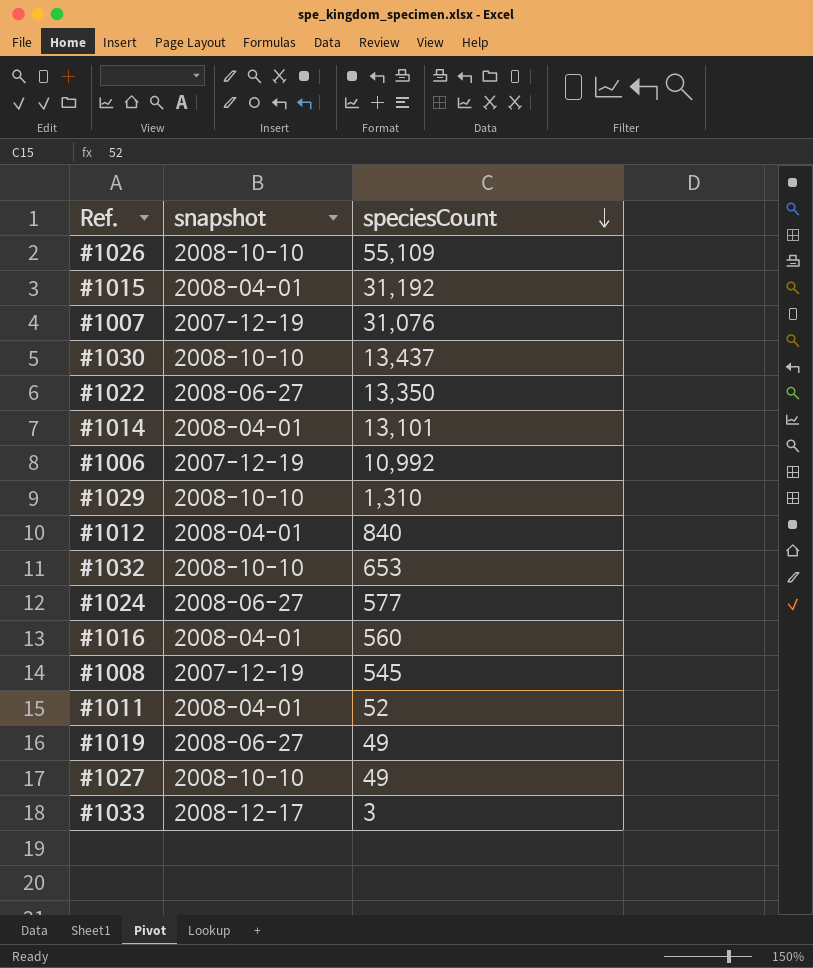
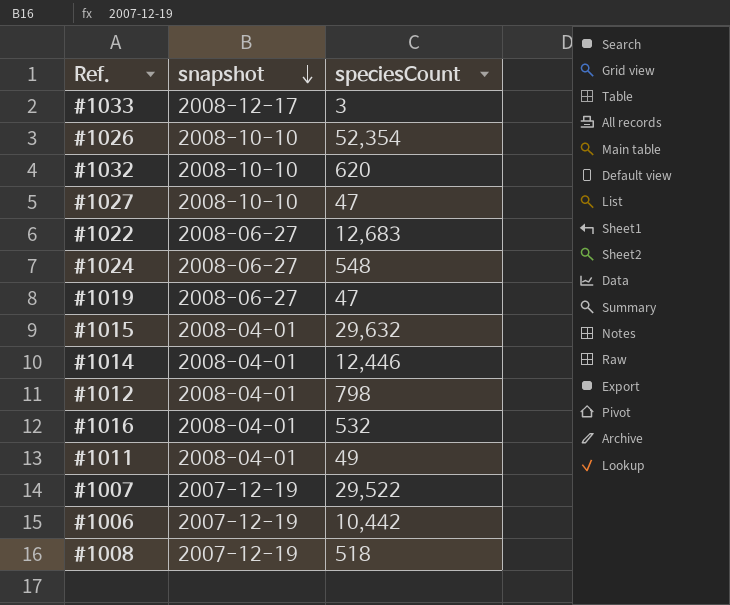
row order: speciesCount descending -> snapshot descending
row #1030: 2008-10-10 | 13,437 -> none
row #1029: 2008-10-10 | 1,310 -> none
#1026 | speciesCount: 55,109 -> 52,354
#1032 | speciesCount: 653 -> 620
#1027 | speciesCount: 49 -> 47
#1022 | speciesCount: 13,350 -> 12,683
#1024 | speciesCount: 577 -> 548
#1019 | speciesCount: 49 -> 47
#1015 | speciesCount: 31,192 -> 29,632
#1014 | speciesCount: 13,101 -> 12,446
#1012 | speciesCount: 840 -> 798
#1016 | speciesCount: 560 -> 532
#1011 | speciesCount: 52 -> 49
#1007 | speciesCount: 31,076 -> 29,522
#1006 | speciesCount: 10,992 -> 10,442
#1008 | speciesCount: 545 -> 518

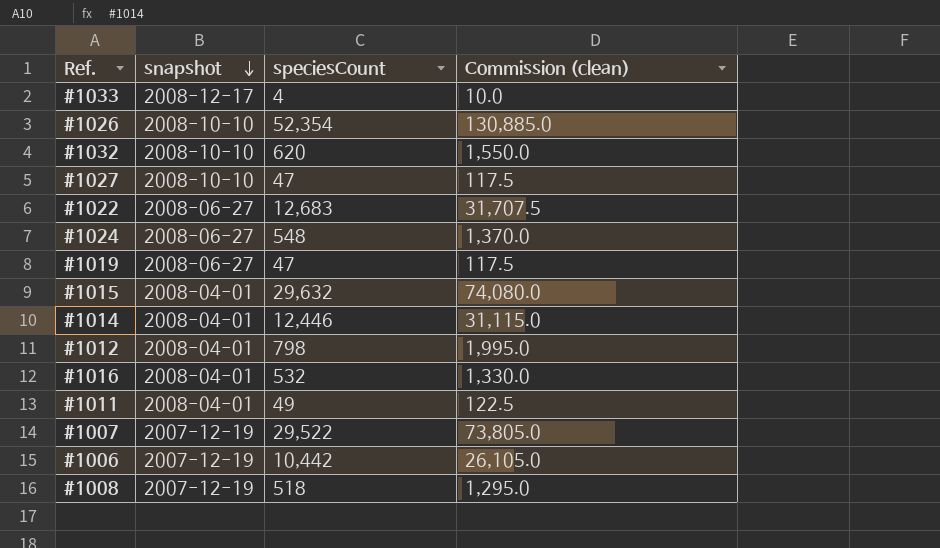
column Commission (clean) | formula: none -> [speciesCount] * 2.5
#1033 | speciesCount: 3 -> 4

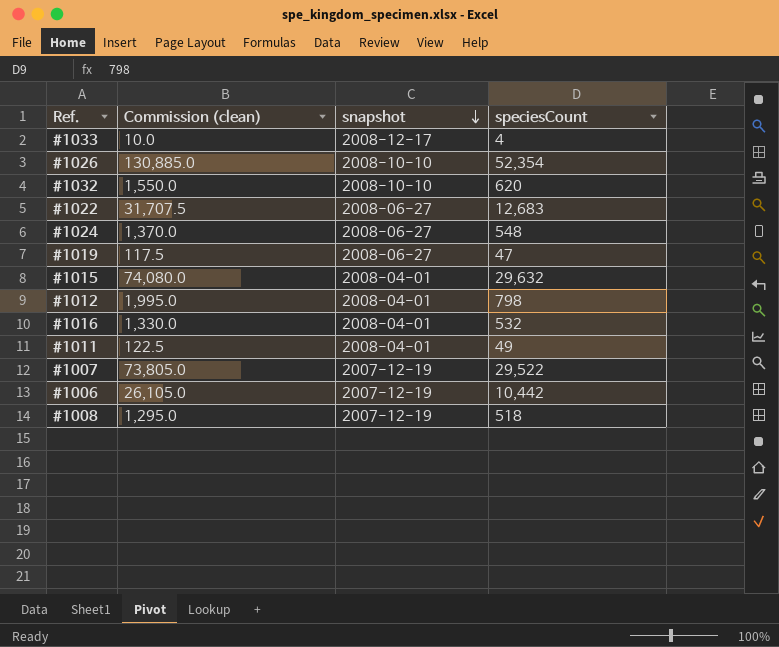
column Commission (clean) | position: 4 -> 2
row #1027: 2008-10-10 | 47 | 117.5 -> none
row #1014: 2008-04-01 | 12,446 | 31,115.0 -> none

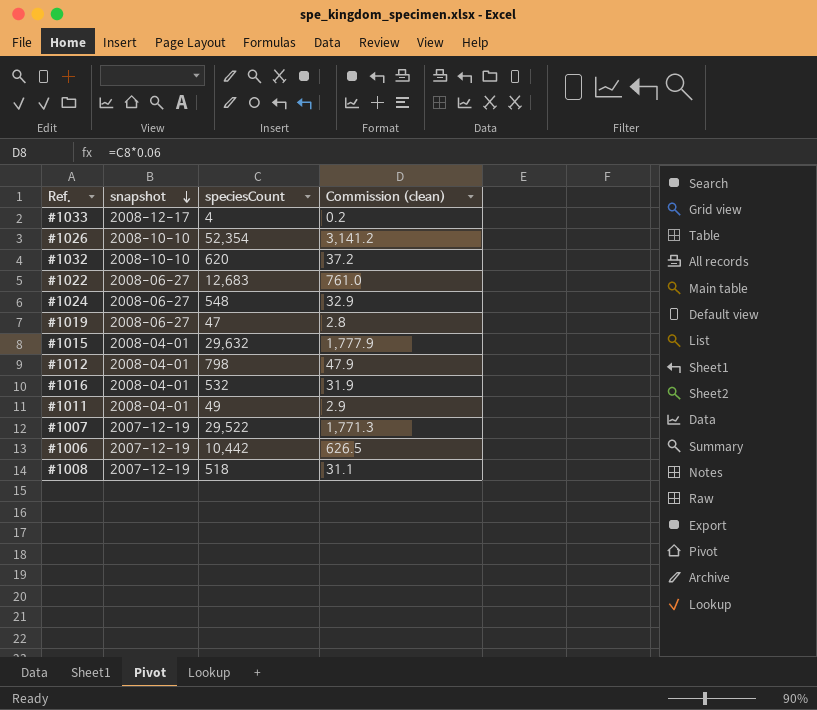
column Commission (clean) | formula: [speciesCount] * 2.5 -> [speciesCount] * 0.06
column Commission (clean) | position: 2 -> 4

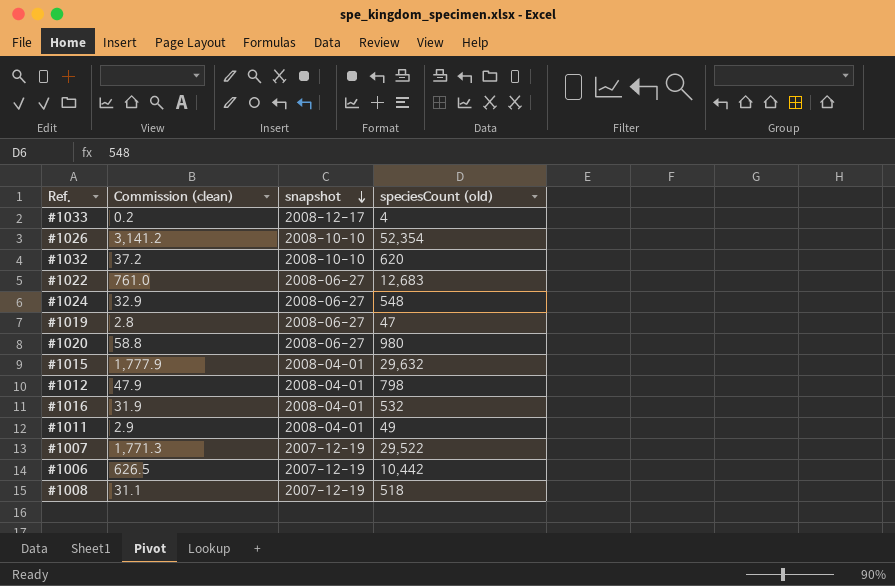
column Commission (clean) | position: 4 -> 2
column name: speciesCount -> speciesCount (old)
row #1020: none -> 58.8 | 2008-06-27 | 980

